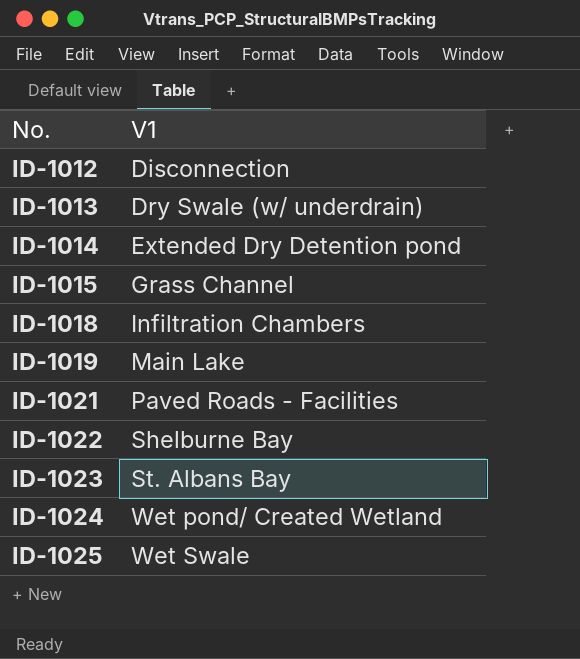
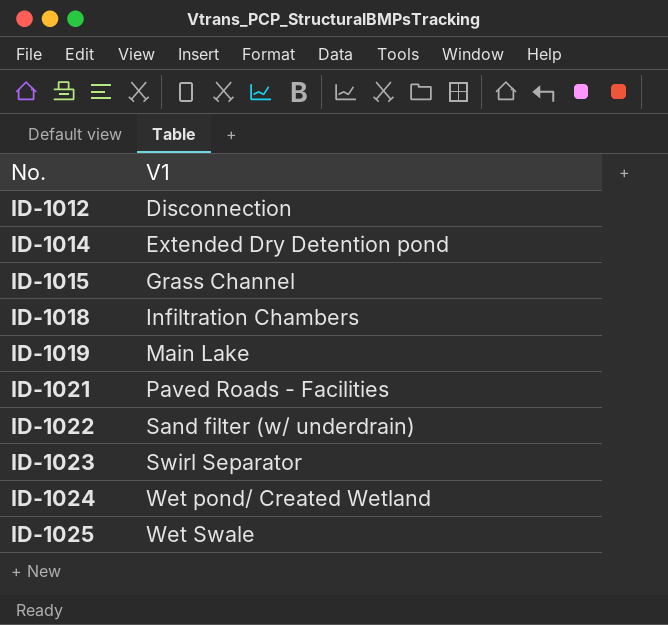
row ID-1013: Dry Swale (w/ underdrain) -> none
ID-1022 | V1: Shelburne Bay -> Sand filter (w/ underdrain)
ID-1023 | V1: St. Albans Bay -> Swirl Separator

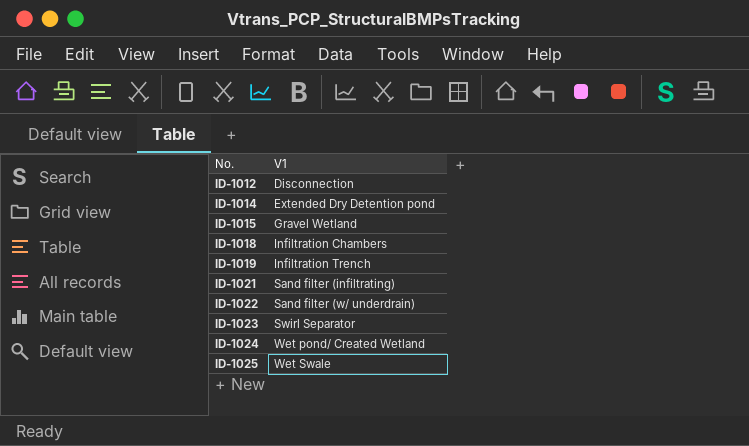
ID-1015 | V1: Grass Channel -> Gravel Wetland
ID-1019 | V1: Main Lake -> Infiltration Trench
ID-1021 | V1: Paved Roads - Facilities -> Sand filter (infiltrating)

